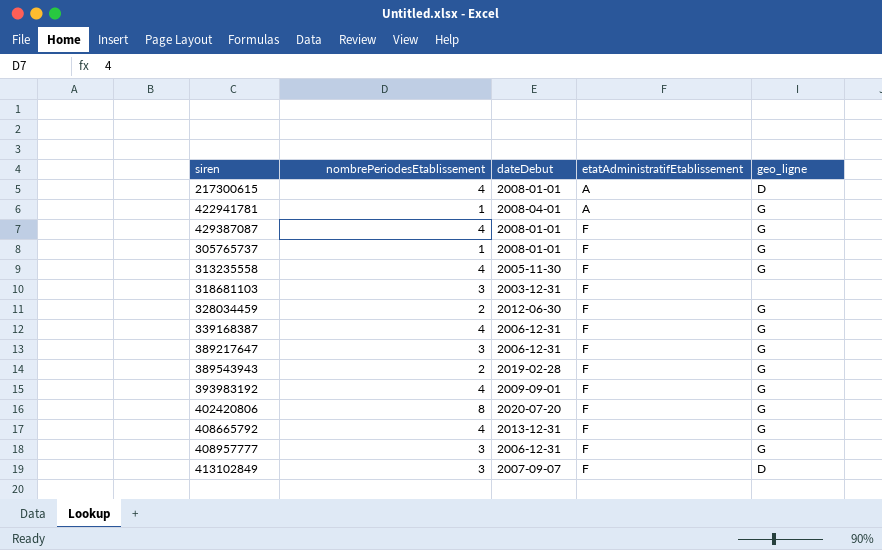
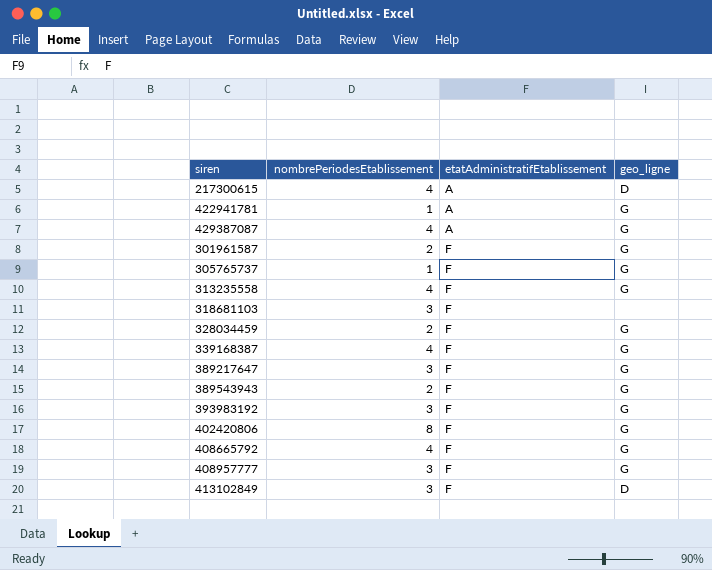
column dateDebut | position: 3 -> none
429387087 | etatAdministratifEtablissement: F -> A
row 301961587: none -> 2 | F | G
393983192 | nombrePeriodesEtablissement: 4 -> 3

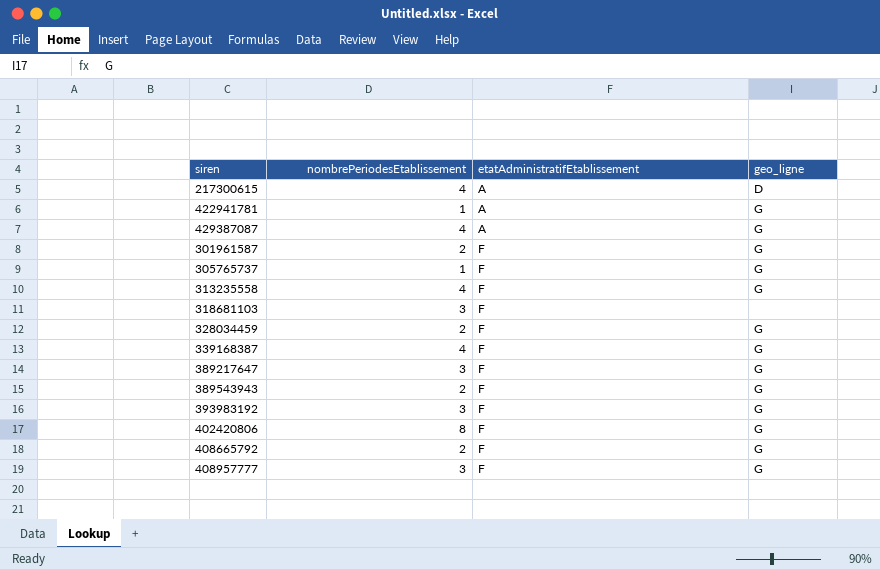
row 413102849: 3 | F | D -> none
408665792 | nombrePeriodesEtablissement: 4 -> 2

